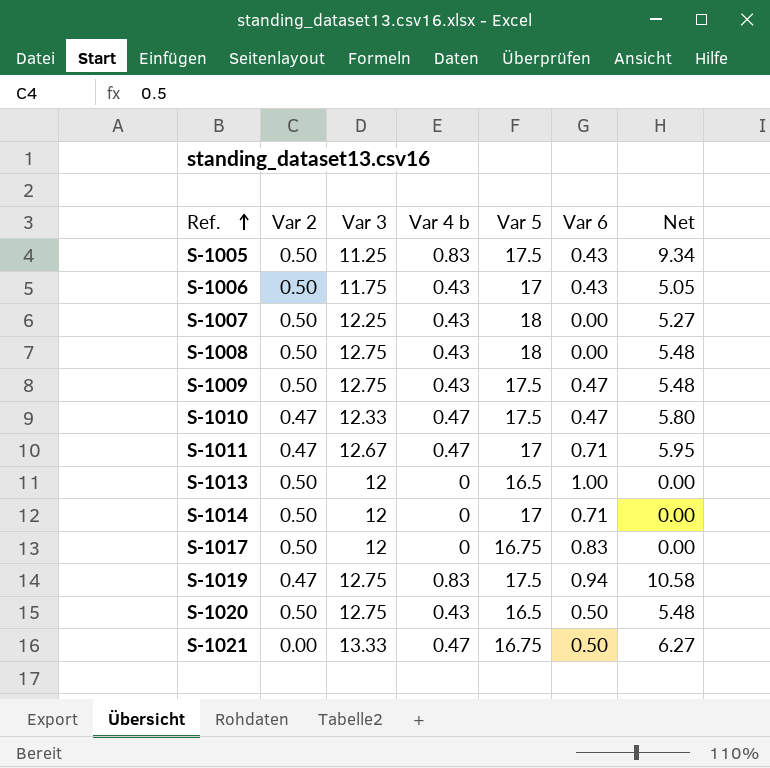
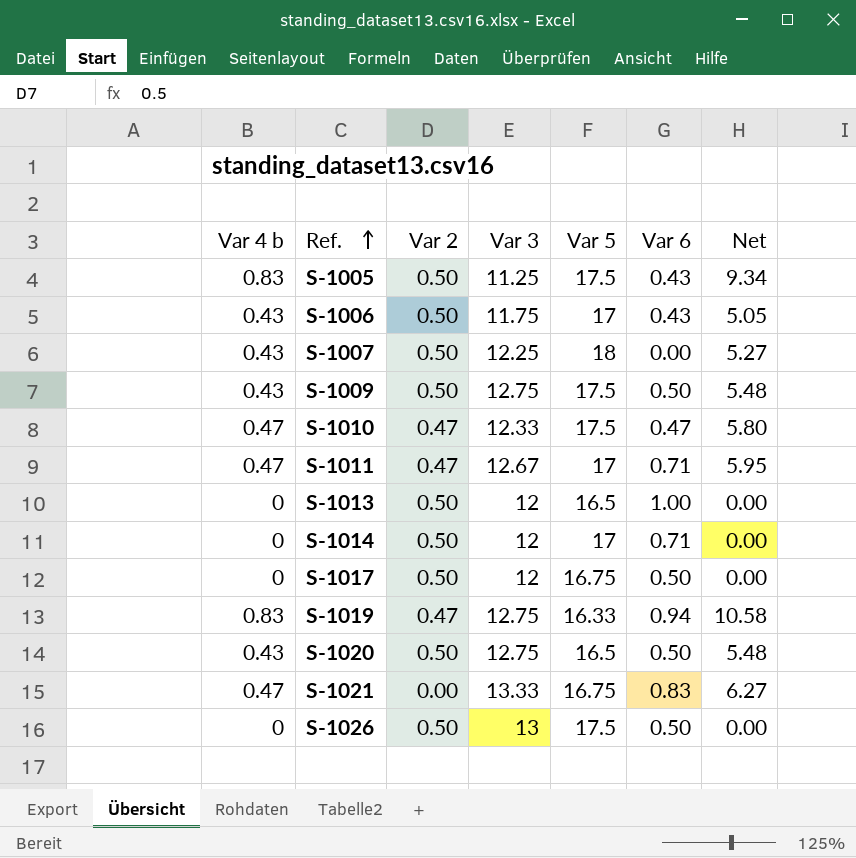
column Var 4 b | position: 4 -> 1
row S-1008: 0.50 | 12.75 | 0.43 | 18 | 0.00 | 5.48 -> none
S-1009 | Var 6: 0.47 -> 0.50
S-1017 | Var 6: 0.83 -> 0.50
S-1019 | Var 5: 17.5 -> 16.33
S-1021 | Var 6: 0.50 -> 0.83
row S-1026: none -> 0 | 0.50 | 13 | 17.5 | 0.50 | 0.00

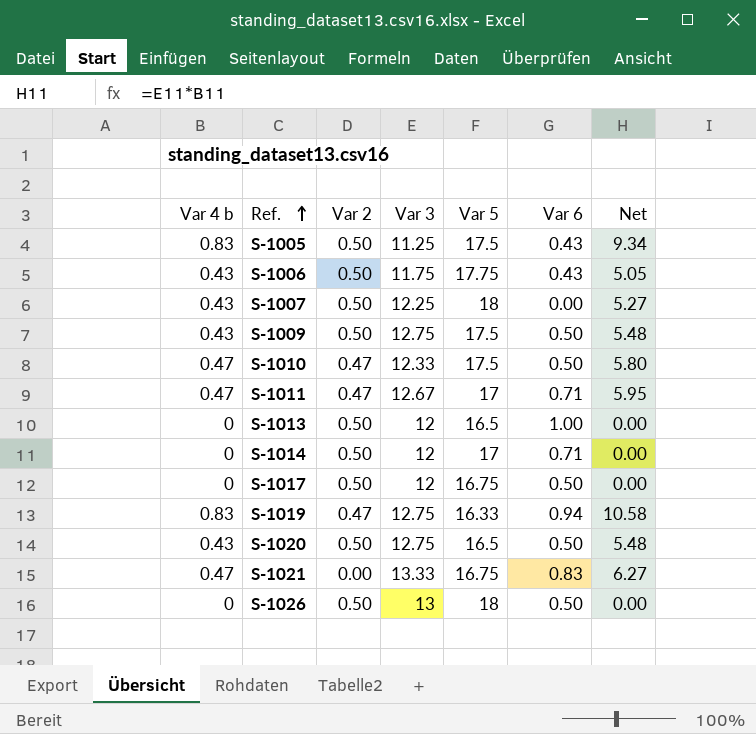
S-1006 | Var 5: 17 -> 17.75
S-1010 | Var 6: 0.47 -> 0.50
S-1026 | Var 5: 17.5 -> 18

